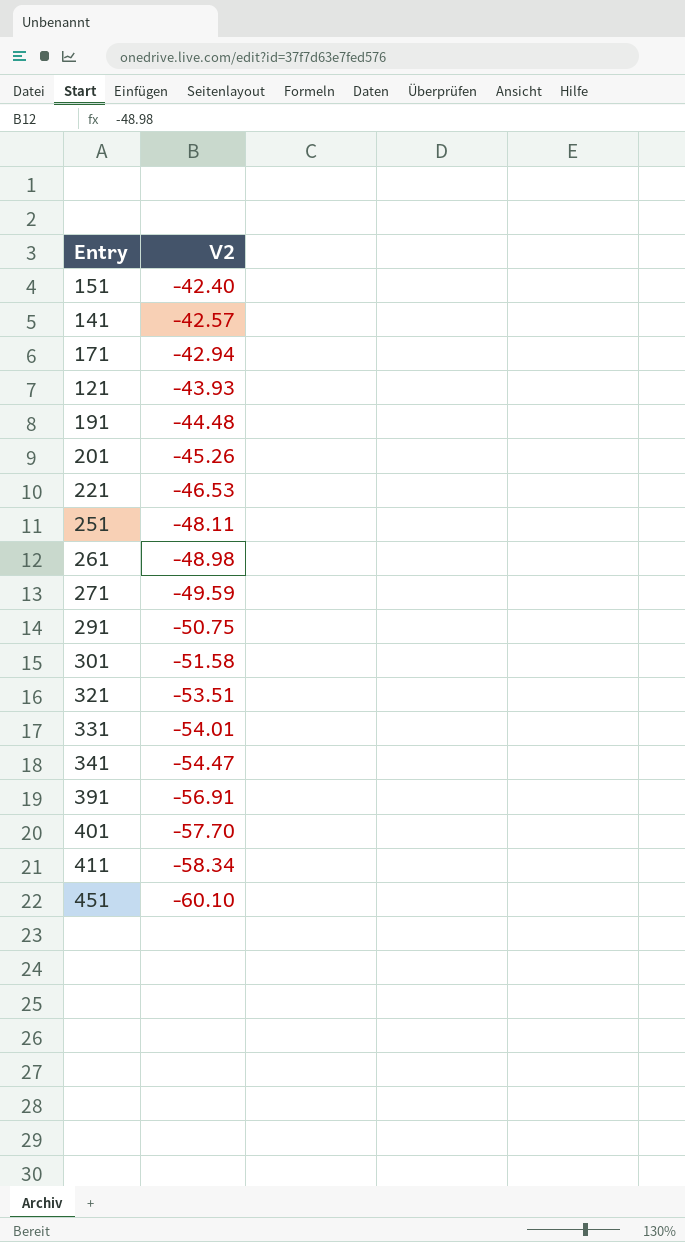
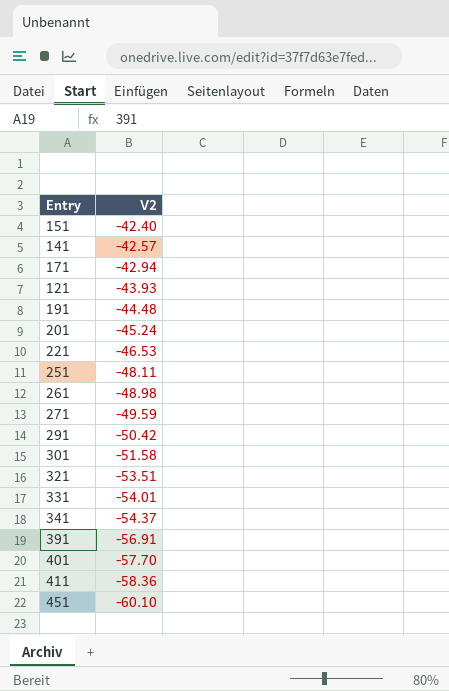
201 | V2: -45.26 -> -45.24
291 | V2: -50.75 -> -50.42
341 | V2: -54.47 -> -54.37
411 | V2: -58.34 -> -58.36

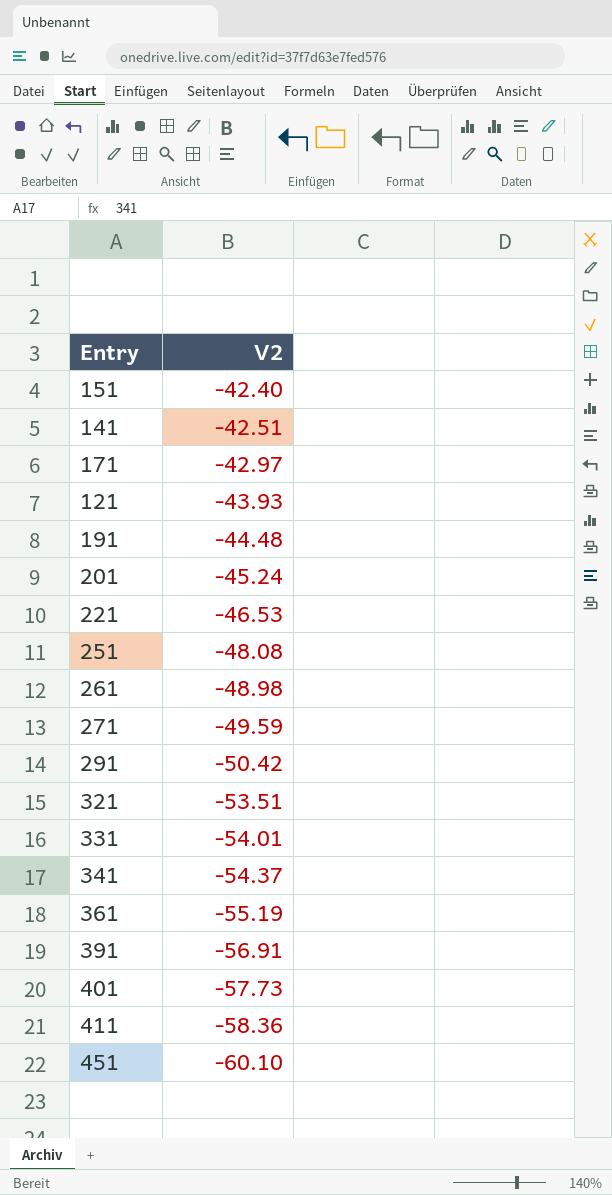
row 301: -51.58 -> none
141 | V2: -42.57 -> -42.51
171 | V2: -42.94 -> -42.97
251 | V2: -48.11 -> -48.08
row 361: none -> -55.19
401 | V2: -57.70 -> -57.73

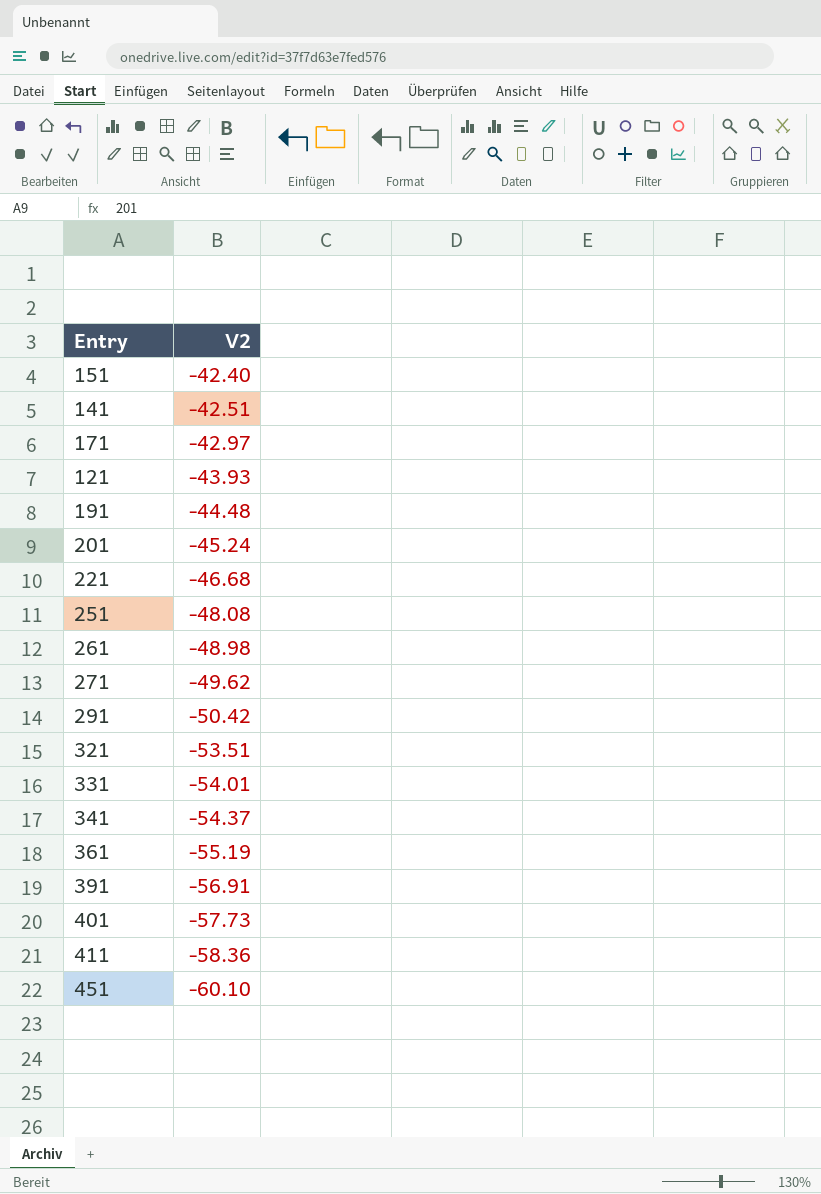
221 | V2: -46.53 -> -46.68
271 | V2: -49.59 -> -49.62

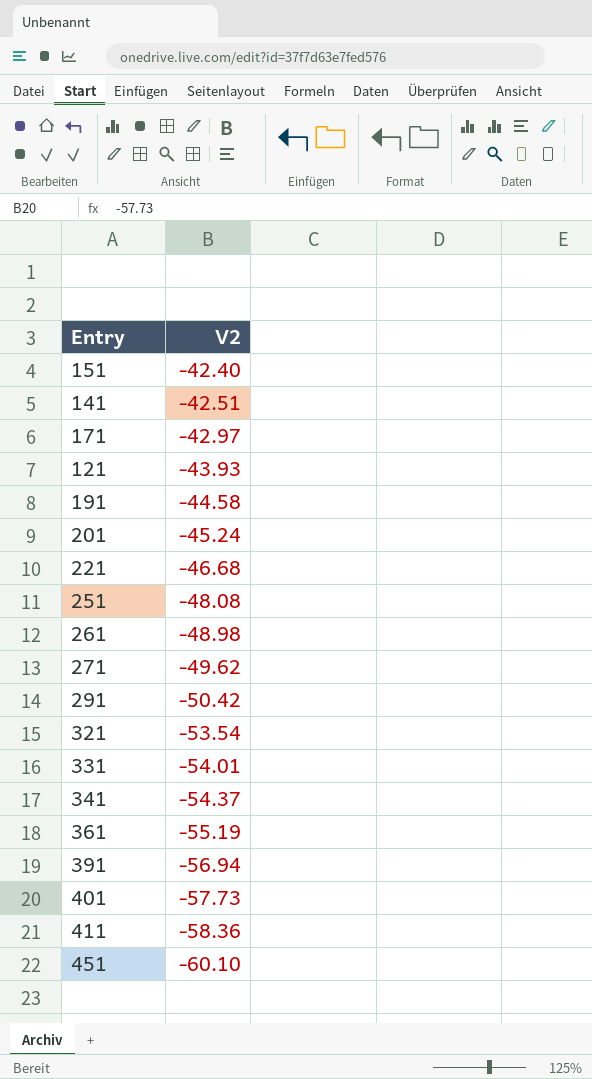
191 | V2: -44.48 -> -44.58
321 | V2: -53.51 -> -53.54
391 | V2: -56.91 -> -56.94

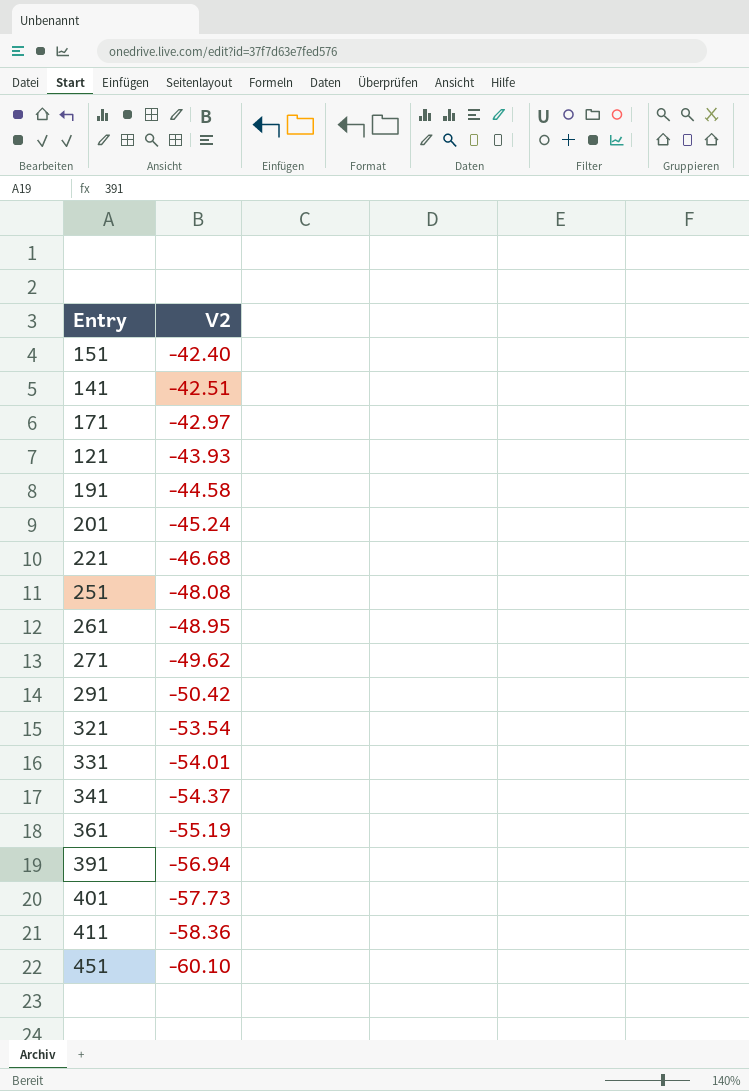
261 | V2: -48.98 -> -48.95

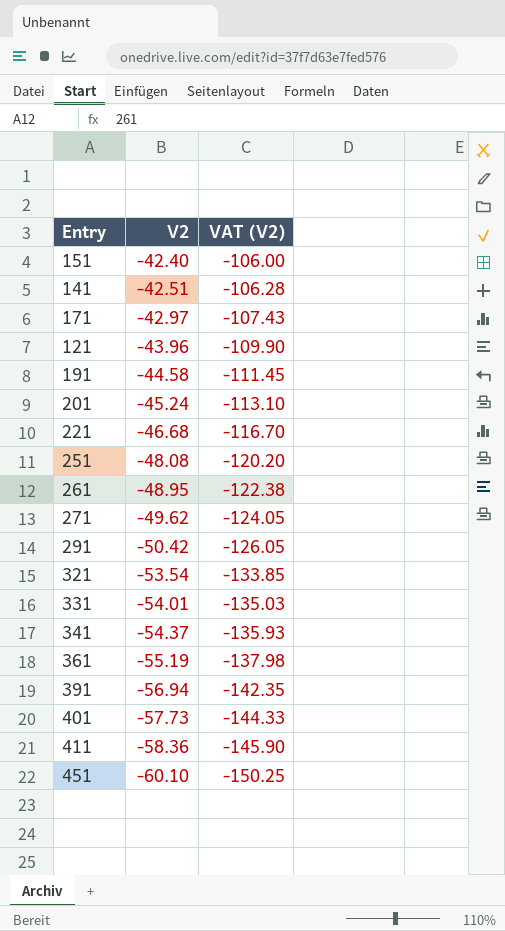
column VAT (V2) | formula: none -> [V2] * 2.5
121 | V2: -43.93 -> -43.96

